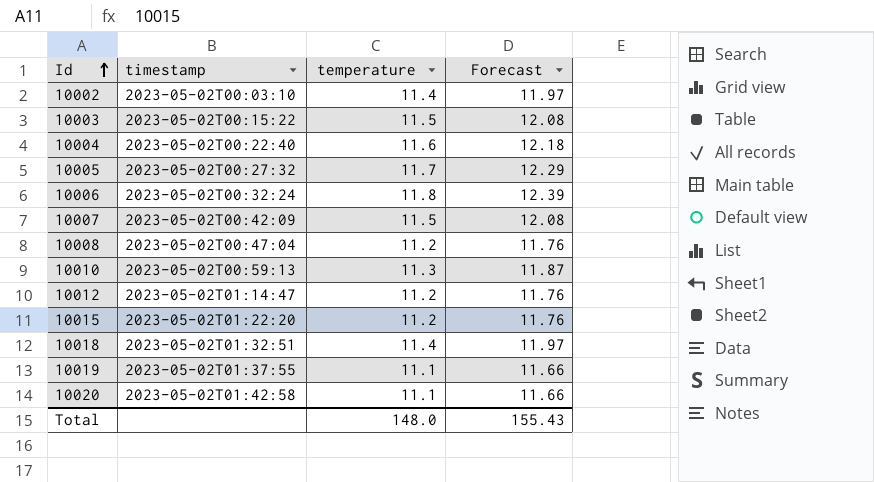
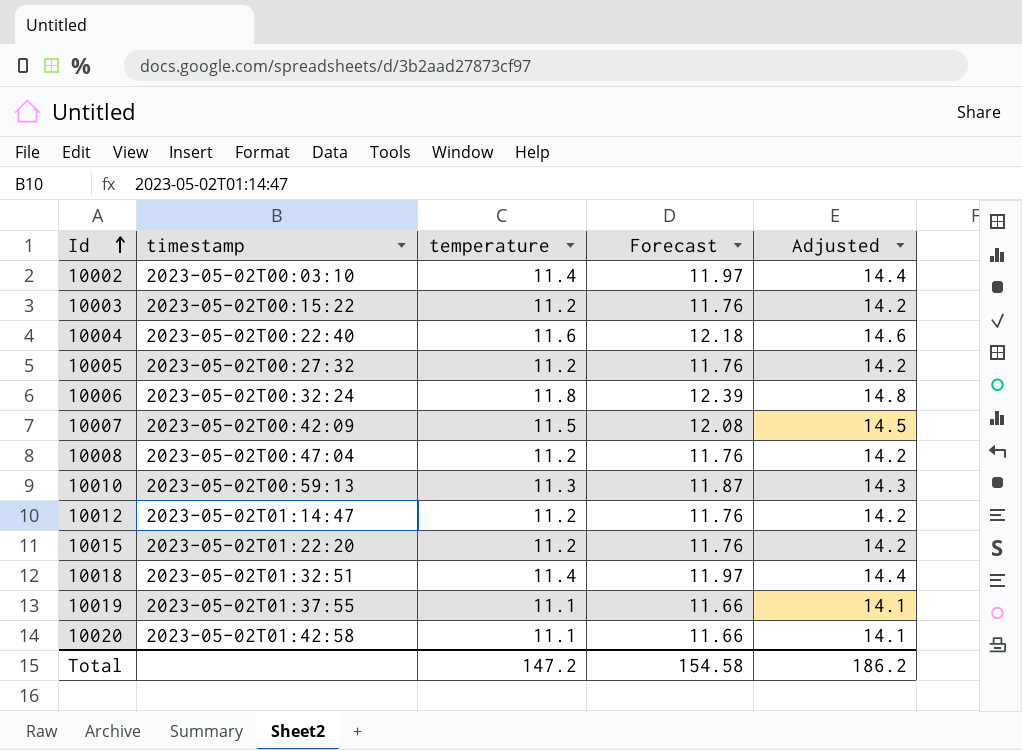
column Adjusted | formula: none -> [temperature] + 3
10003 | temperature: 11.5 -> 11.2
10003 | Forecast: 12.08 -> 11.76
10005 | temperature: 11.7 -> 11.2
10005 | Forecast: 12.29 -> 11.76
Total | temperature: 148.0 -> 147.2
Total | Forecast: 155.43 -> 154.58

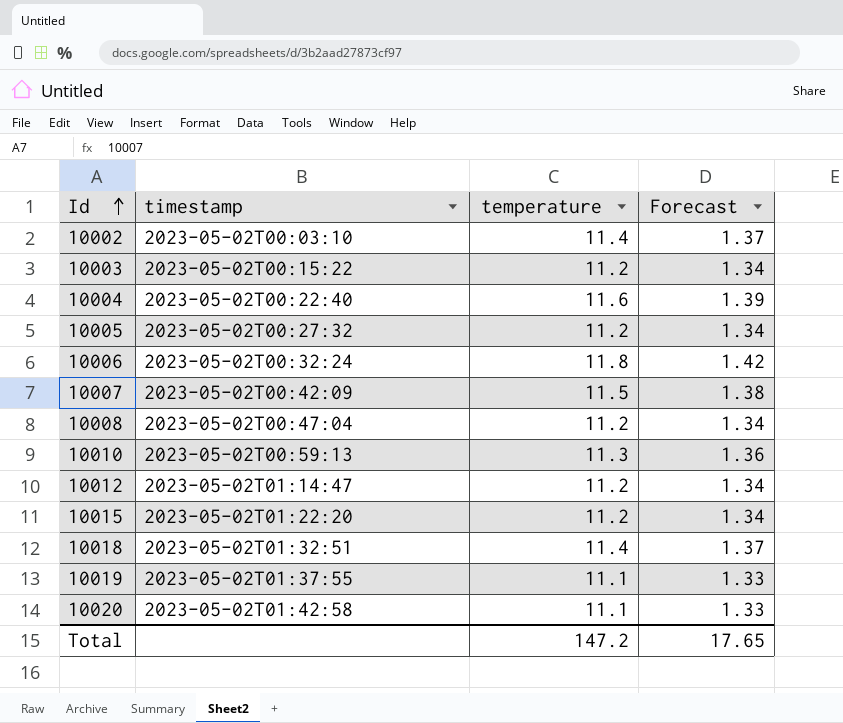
column Adjusted | formula: [temperature] + 3 -> none
column Forecast | formula: [temperature] * 1.05 -> [temperature] * 0.12
Total | Forecast: 154.58 -> 17.65

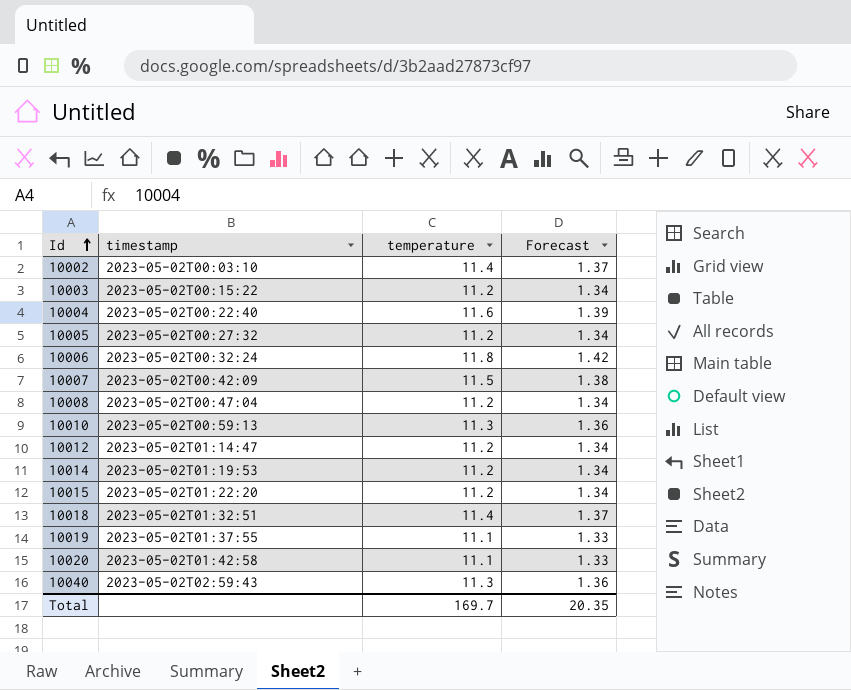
row 10014: none -> 2023-05-02T01:19:53 | 11.2 | 1.34
row 10040: none -> 2023-05-02T02:59:43 | 11.3 | 1.36
Total | temperature: 147.2 -> 169.7
Total | Forecast: 17.65 -> 20.35

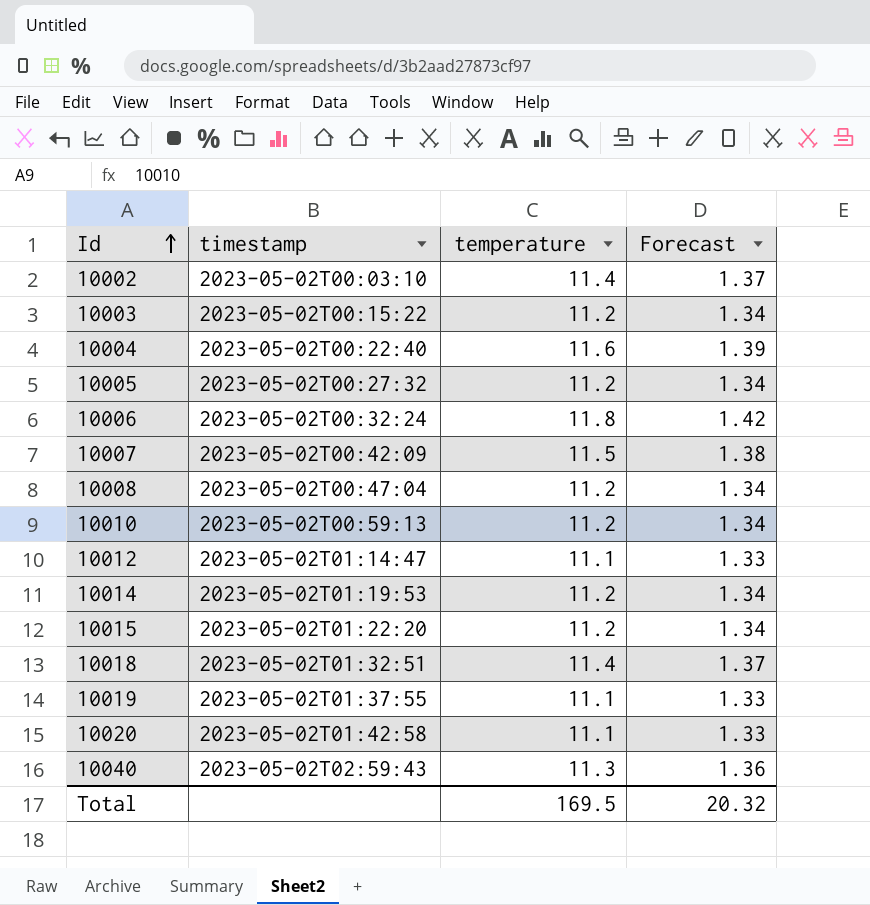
10010 | temperature: 11.3 -> 11.2
10010 | Forecast: 1.36 -> 1.34
10012 | temperature: 11.2 -> 11.1
10012 | Forecast: 1.34 -> 1.33
Total | temperature: 169.7 -> 169.5
Total | Forecast: 20.35 -> 20.32

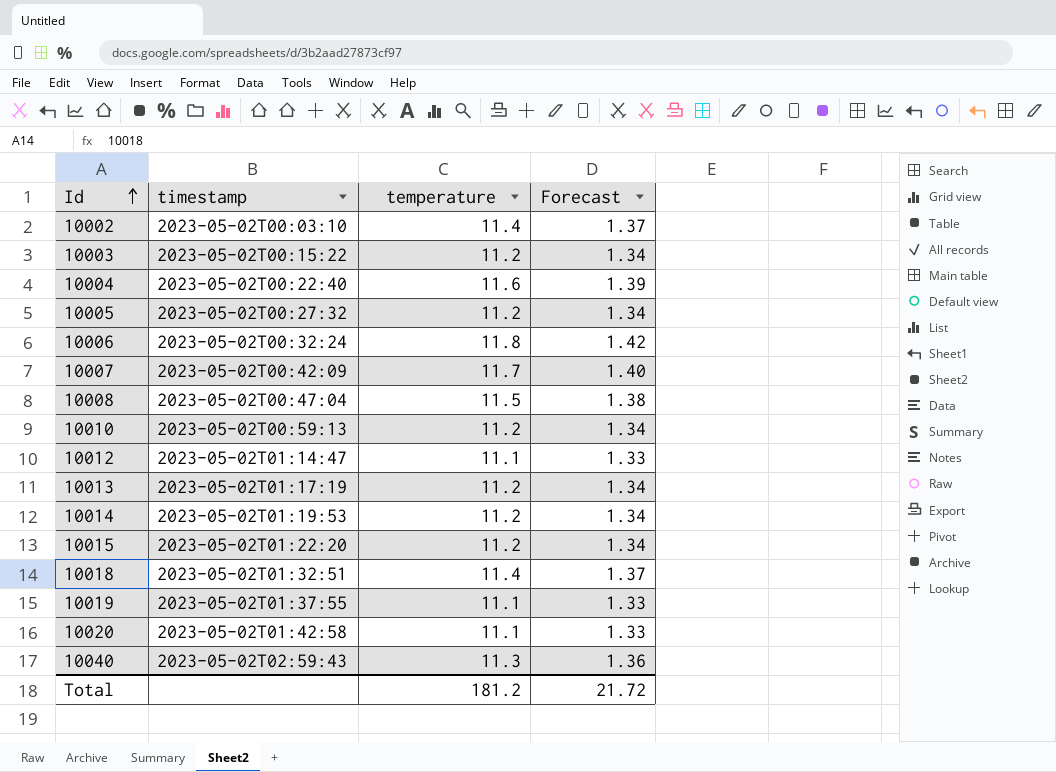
10007 | temperature: 11.5 -> 11.7
10007 | Forecast: 1.38 -> 1.40
10008 | temperature: 11.2 -> 11.5
10008 | Forecast: 1.34 -> 1.38
row 10013: none -> 2023-05-02T01:17:19 | 11.2 | 1.34
Total | temperature: 169.5 -> 181.2
Total | Forecast: 20.32 -> 21.72

